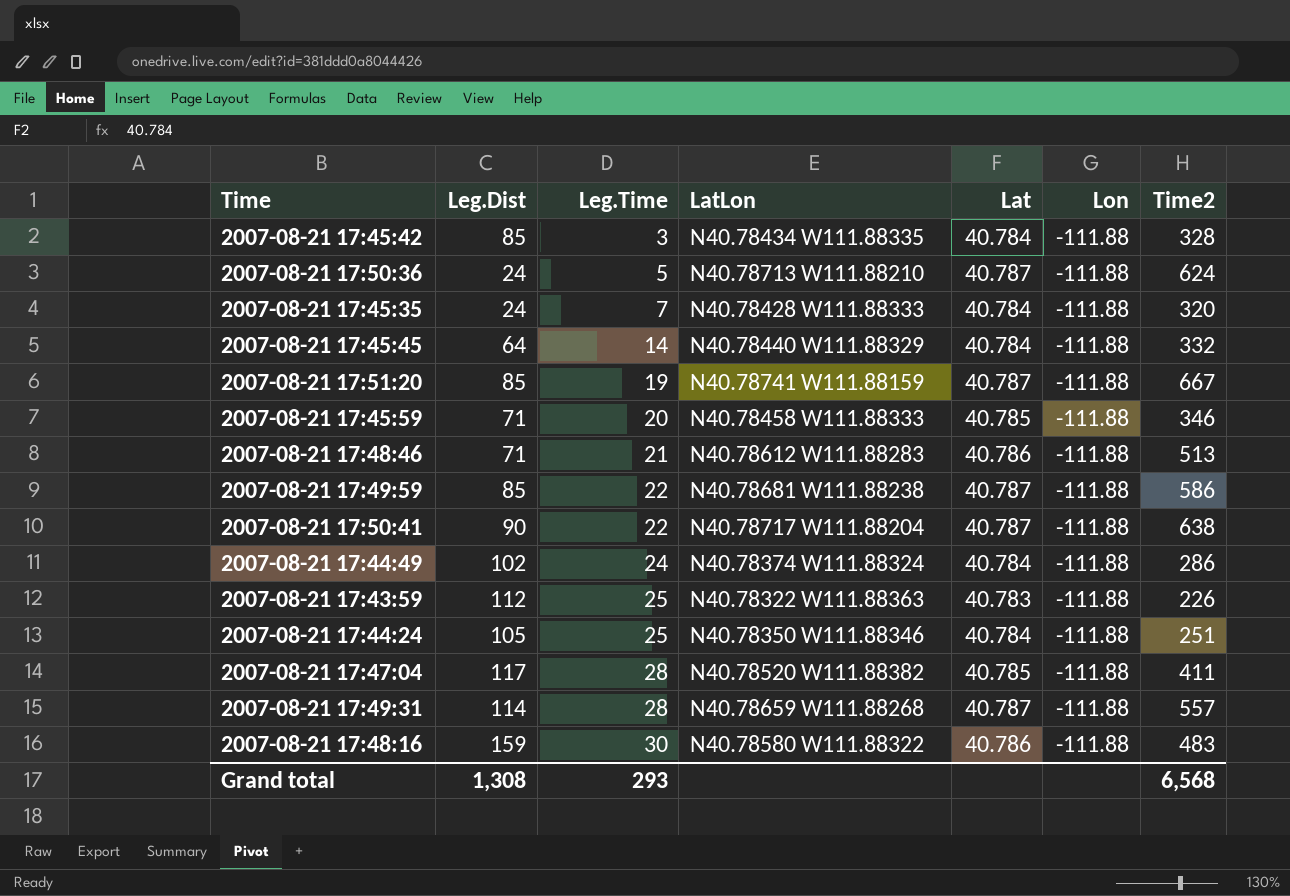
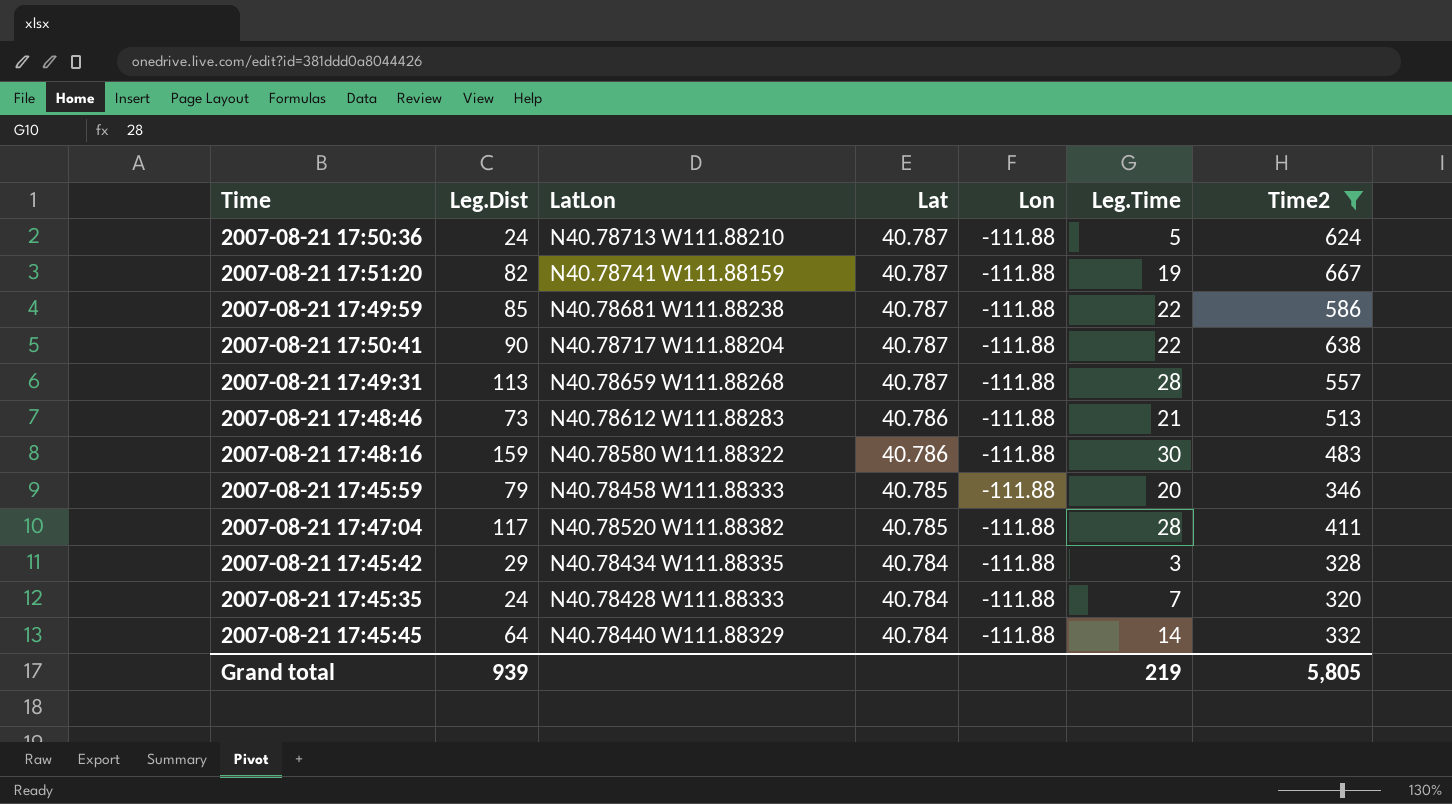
filter: none -> Time2 >= 320
row order: Leg.Time ascending -> Lat descending
column Leg.Time | position: 3 -> 6
2007-08-21 17:51:20 | Leg.Dist: 85 -> 82
2007-08-21 17:49:31 | Leg.Dist: 114 -> 113
2007-08-21 17:48:46 | Leg.Dist: 71 -> 73
2007-08-21 17:45:59 | Leg.Dist: 71 -> 79
2007-08-21 17:45:42 | Leg.Dist: 85 -> 29
Grand total | Leg.Dist: 1,308 -> 939
Grand total | Leg.Time: 293 -> 219
Grand total | Time2: 6,568 -> 5,805

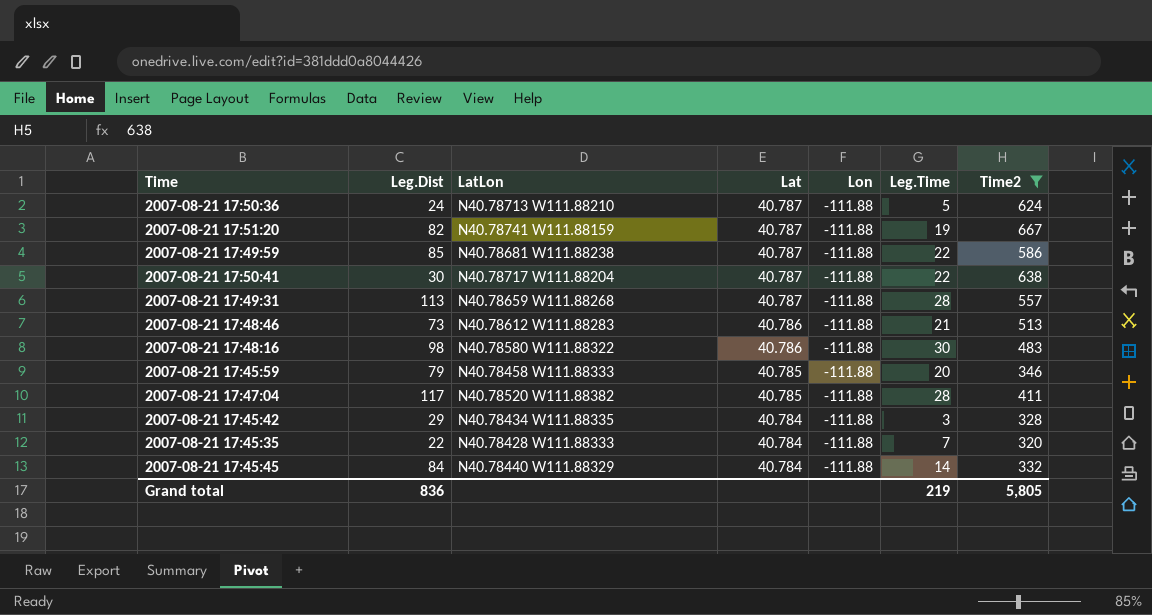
2007-08-21 17:50:41 | Leg.Dist: 90 -> 30
2007-08-21 17:48:16 | Leg.Dist: 159 -> 98
2007-08-21 17:45:35 | Leg.Dist: 24 -> 22
2007-08-21 17:45:45 | Leg.Dist: 64 -> 84
Grand total | Leg.Dist: 939 -> 836

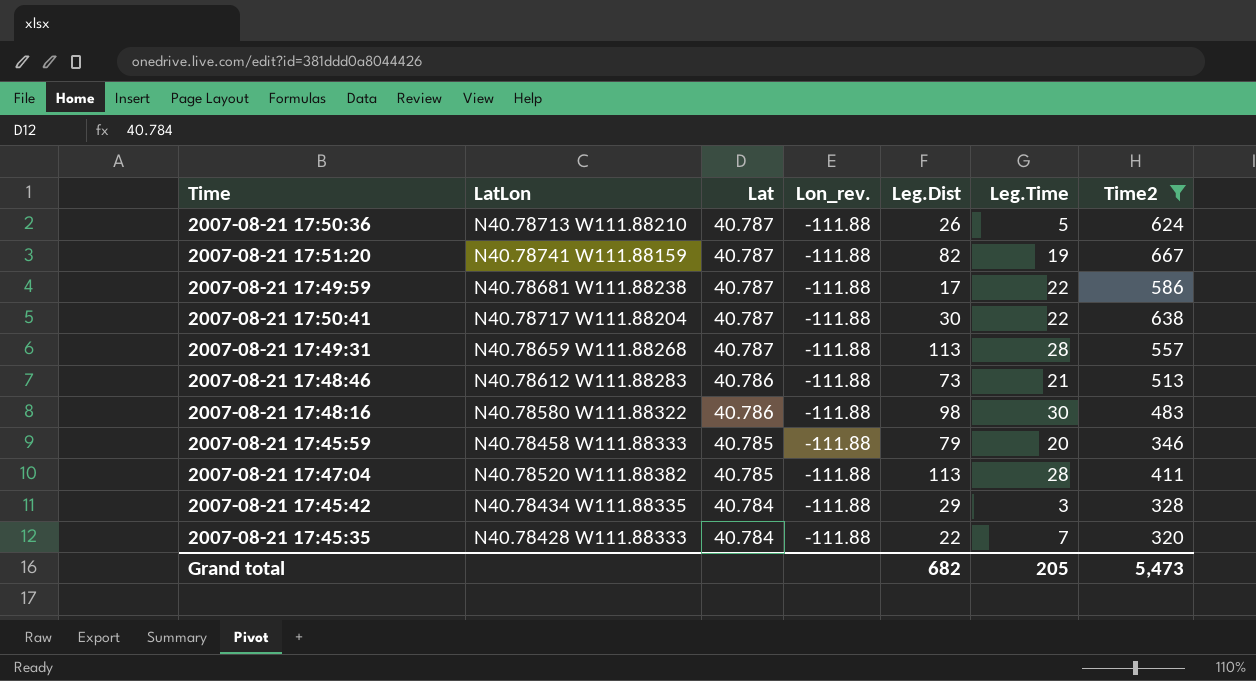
column name: Lon -> Lon_rev.
column Leg.Dist | position: 2 -> 5
row 2007-08-21 17:45:45: 84 | N40.78440 W111.88329 | 40.784 | -111.88 | 14 | 332 -> none
2007-08-21 17:50:36 | Leg.Dist: 24 -> 26
2007-08-21 17:49:59 | Leg.Dist: 85 -> 17
2007-08-21 17:47:04 | Leg.Dist: 117 -> 113
Grand total | Leg.Dist: 836 -> 682
Grand total | Leg.Time: 219 -> 205
Grand total | Time2: 5,805 -> 5,473

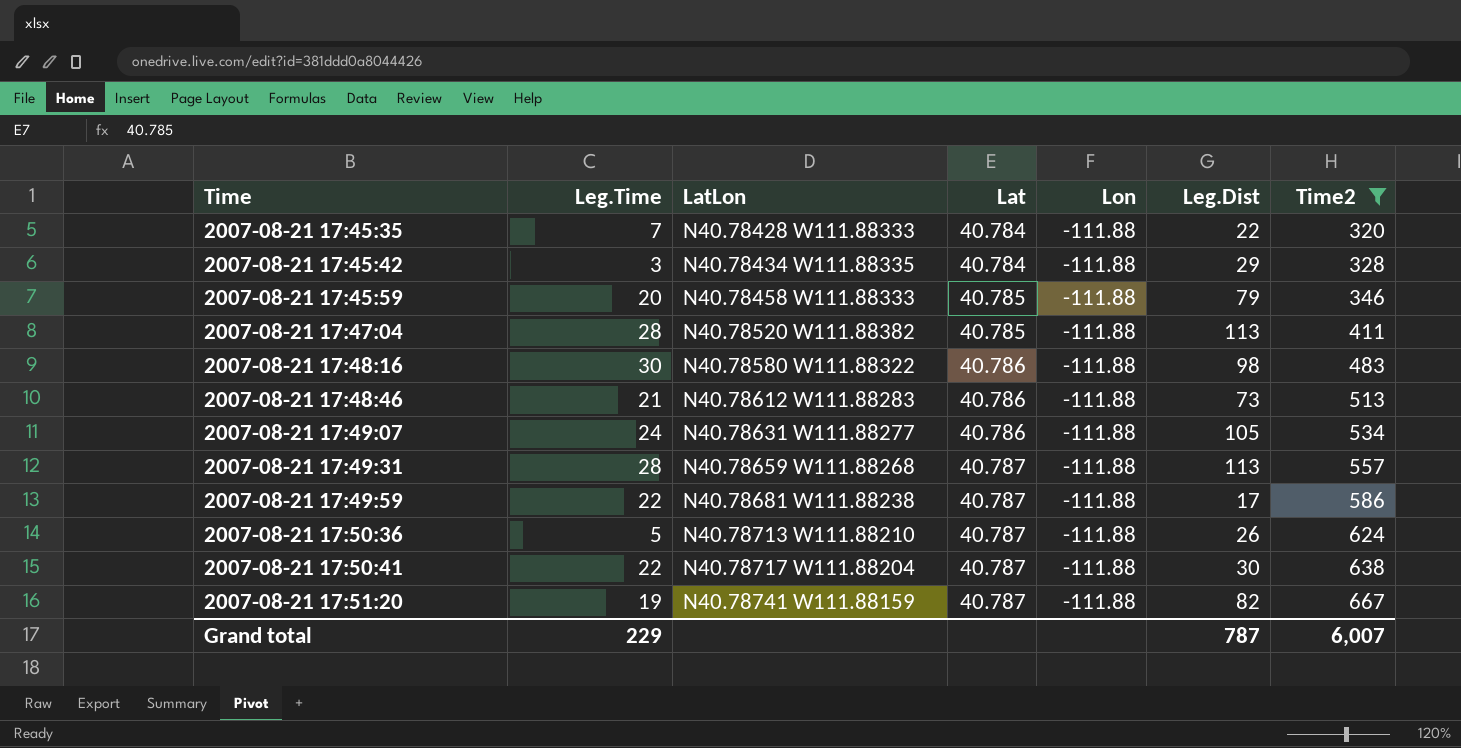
row order: Lat descending -> Time ascending
column Leg.Time | position: 6 -> 2
column name: Lon_rev. -> Lon
row 2007-08-21 17:49:07: none -> 24 | N40.78631 W111.88277 | 40.786 | -111.88 | 105 | 534
Grand total | Leg.Time: 205 -> 229
Grand total | Leg.Dist: 682 -> 787
Grand total | Time2: 5,473 -> 6,007

